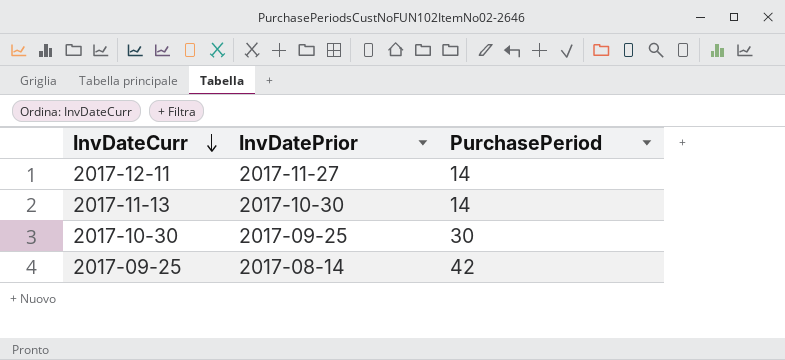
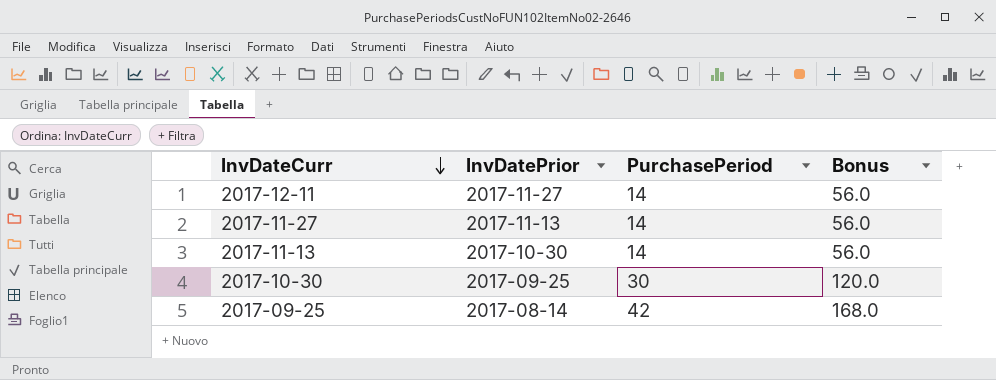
column Bonus | formula: none -> [PurchasePeriod] * 4
row 2017-11-27: none -> 2017-11-13 | 14 | 56.0

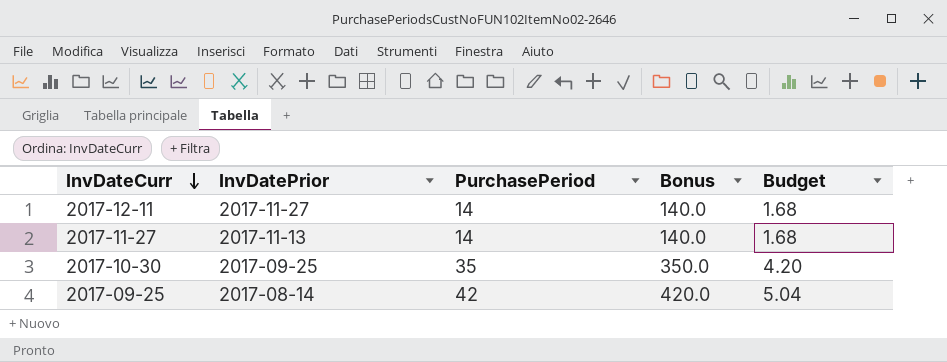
column Bonus | formula: [PurchasePeriod] * 4 -> [PurchasePeriod] * 10
column Budget | formula: none -> [PurchasePeriod] * 0.12
row 2017-11-13: 2017-10-30 | 14 | 56.0 -> none
2017-10-30 | PurchasePeriod: 30 -> 35

